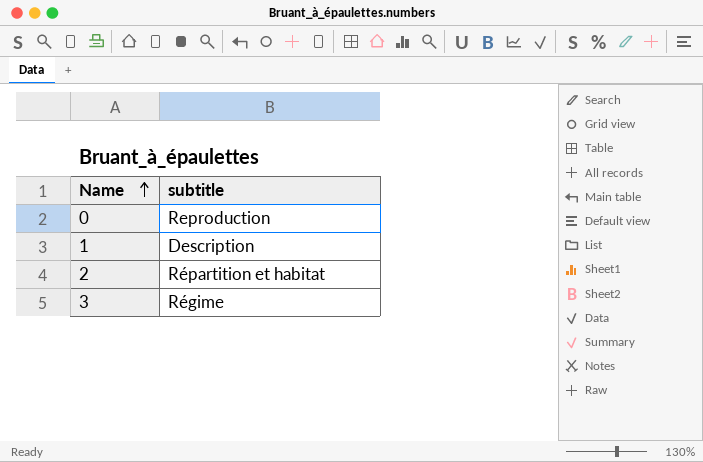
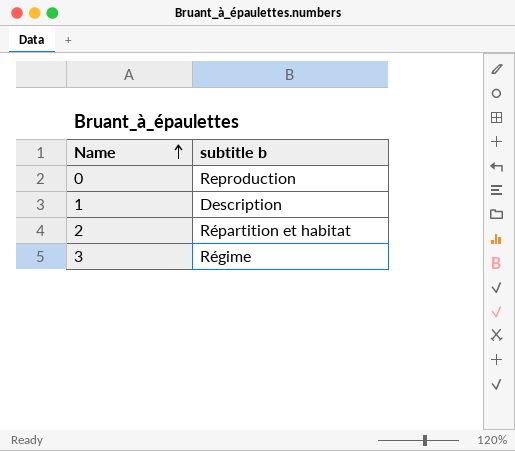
column name: subtitle -> subtitle b

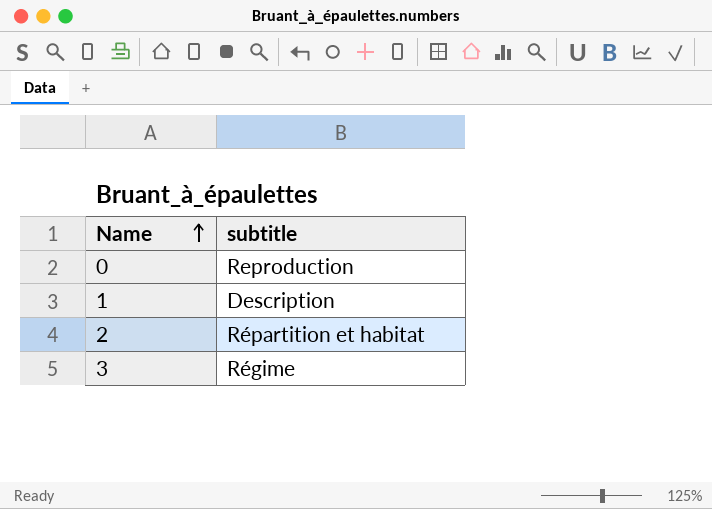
column name: subtitle b -> subtitle

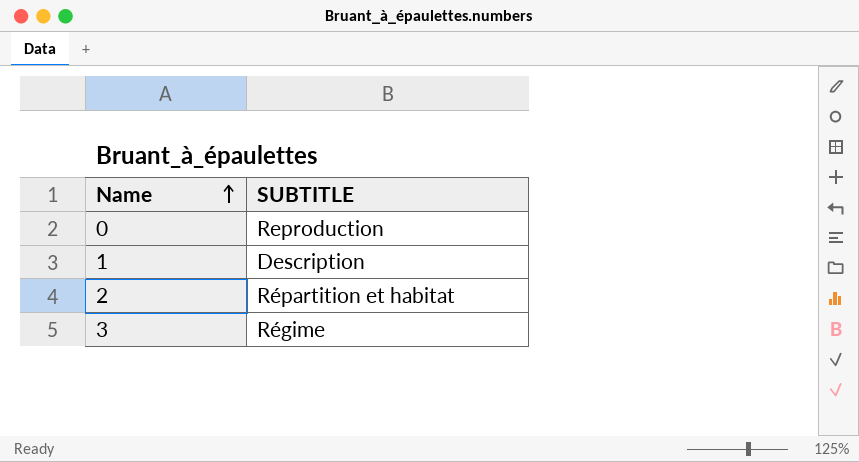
column name: subtitle -> SUBTITLE

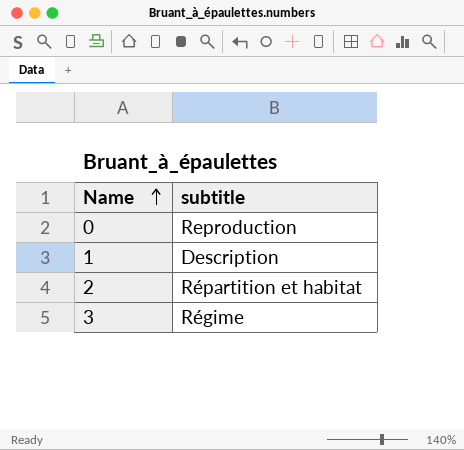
column name: SUBTITLE -> subtitle

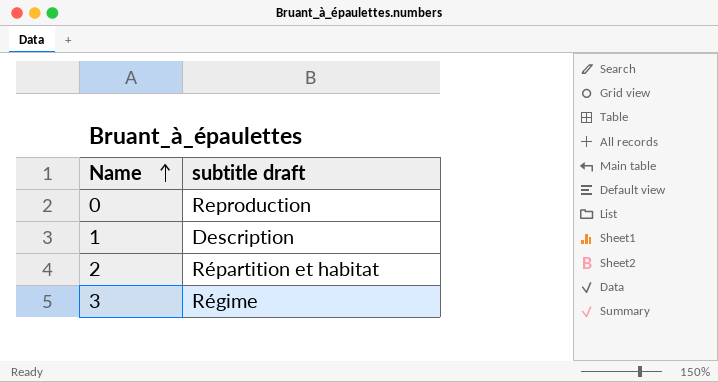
column name: subtitle -> subtitle draft

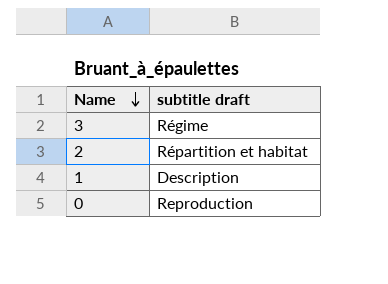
row order: Name ascending -> Name descending

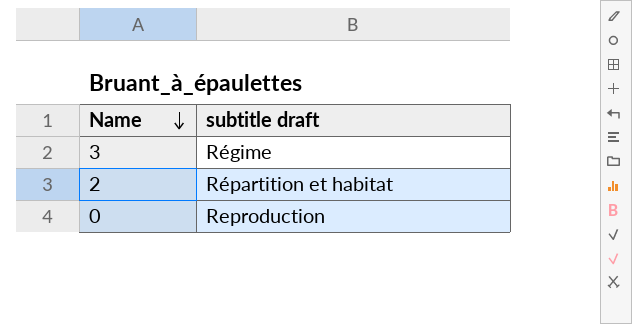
row 1: Description -> none

